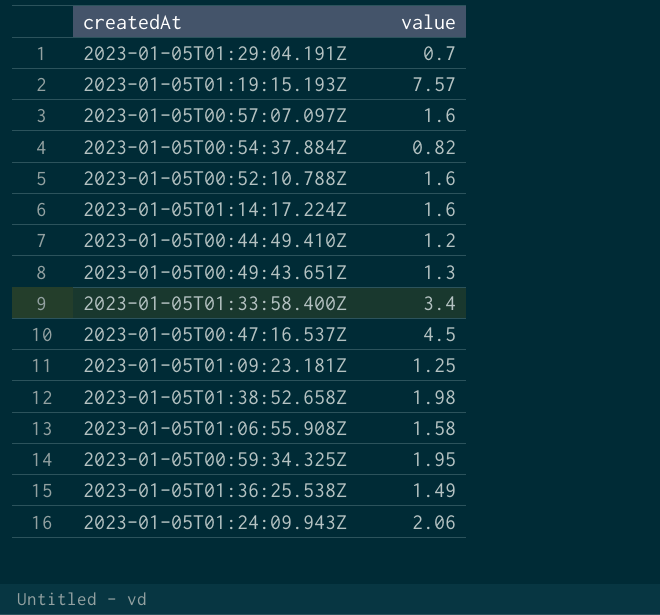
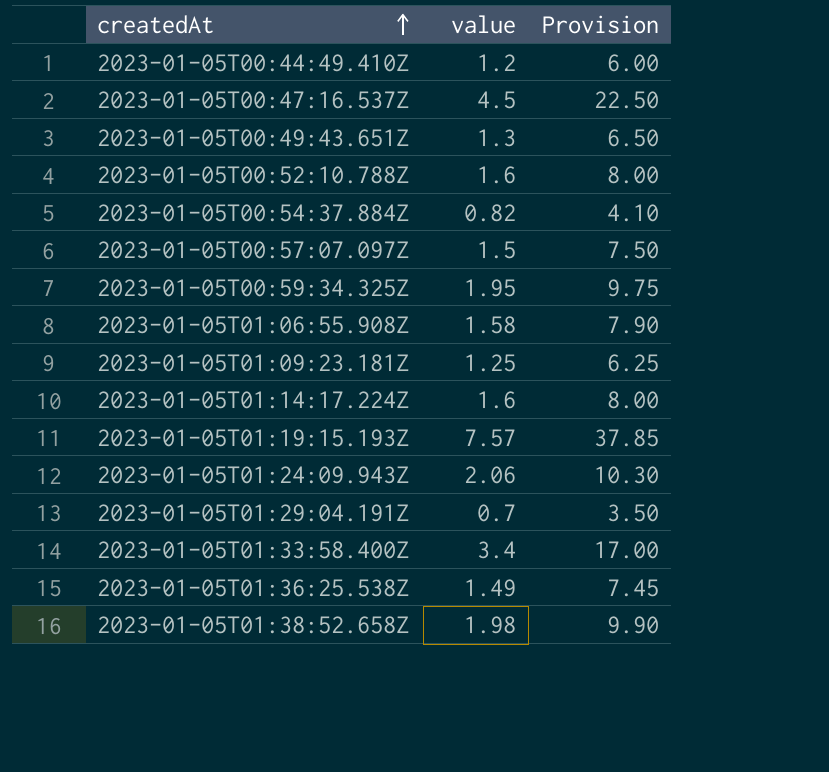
row order: none -> createdAt ascending
column Provision | formula: none -> [value] * 5
2023-01-05T00:57:07.097Z | value: 1.6 -> 1.5

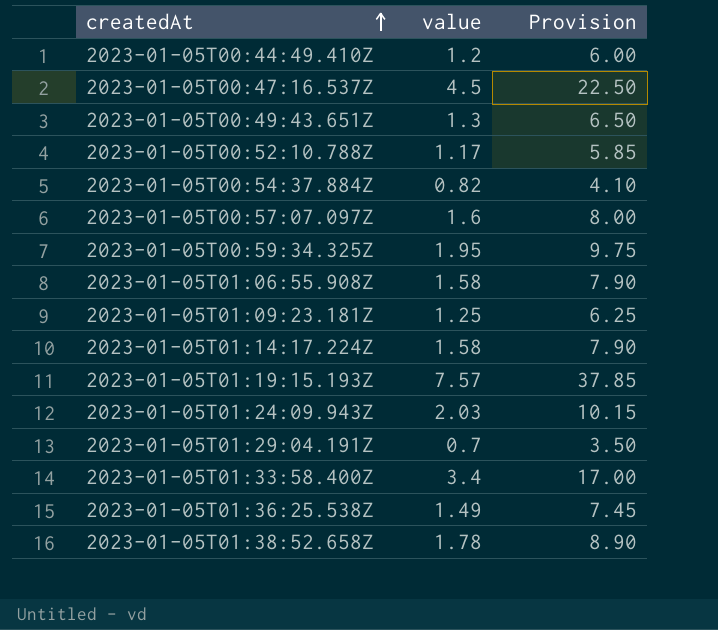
2023-01-05T00:52:10.788Z | value: 1.6 -> 1.17
2023-01-05T00:52:10.788Z | Provision: 8.00 -> 5.85
2023-01-05T00:57:07.097Z | value: 1.5 -> 1.6
2023-01-05T00:57:07.097Z | Provision: 7.50 -> 8.00
2023-01-05T01:14:17.224Z | value: 1.6 -> 1.58
2023-01-05T01:14:17.224Z | Provision: 8.00 -> 7.90
2023-01-05T01:24:09.943Z | value: 2.06 -> 2.03
2023-01-05T01:24:09.943Z | Provision: 10.30 -> 10.15
2023-01-05T01:38:52.658Z | value: 1.98 -> 1.78
2023-01-05T01:38:52.658Z | Provision: 9.90 -> 8.90

